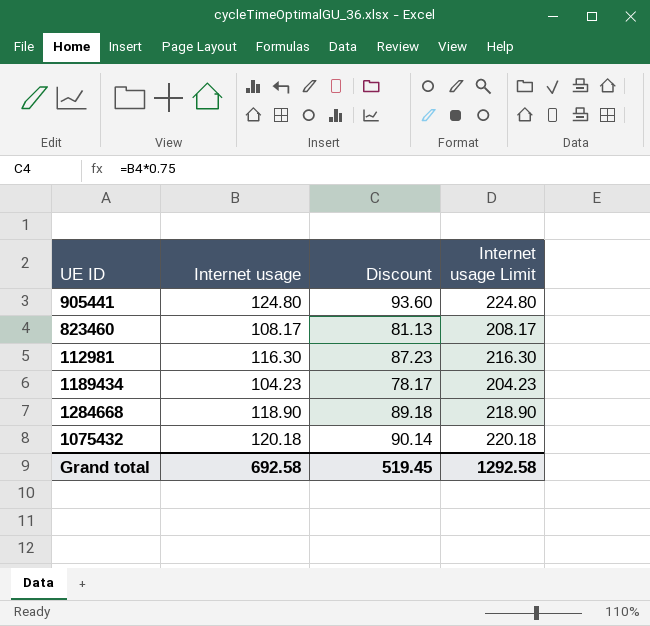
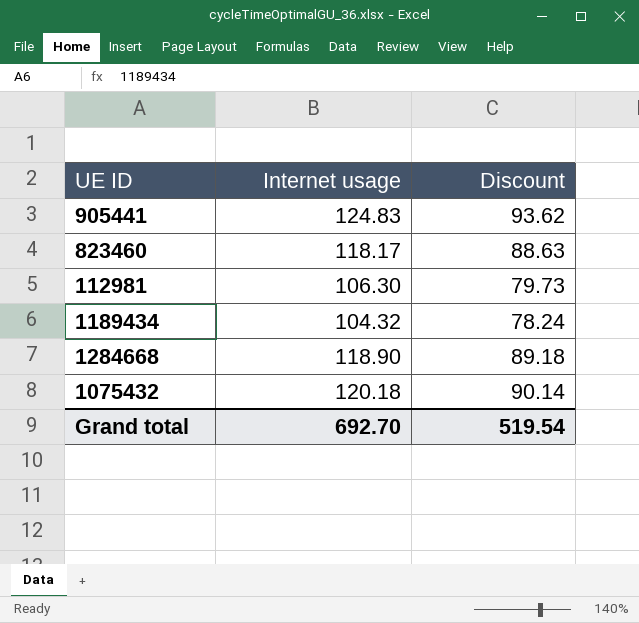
column Internet usage Limit | formula: [Internet usage] + 100 -> none
905441 | Internet usage: 124.80 -> 124.83
905441 | Discount: 93.60 -> 93.62
823460 | Internet usage: 108.17 -> 118.17
823460 | Discount: 81.13 -> 88.63
112981 | Internet usage: 116.30 -> 106.30
112981 | Discount: 87.23 -> 79.73
1189434 | Internet usage: 104.23 -> 104.32
1189434 | Discount: 78.17 -> 78.24
Grand total | Internet usage: 692.58 -> 692.70
Grand total | Discount: 519.45 -> 519.54

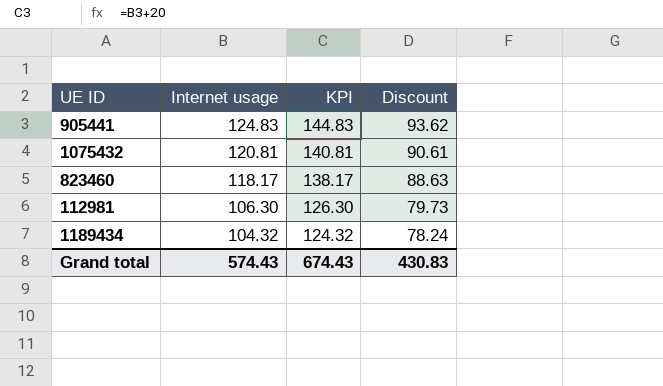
row order: none -> Internet usage descending
column KPI | formula: none -> [Internet usage] + 20
row 1284668: 118.90 | 89.18 -> none
1075432 | Internet usage: 120.18 -> 120.81
1075432 | Discount: 90.14 -> 90.61
Grand total | Internet usage: 692.70 -> 574.43
Grand total | Discount: 519.54 -> 430.83

